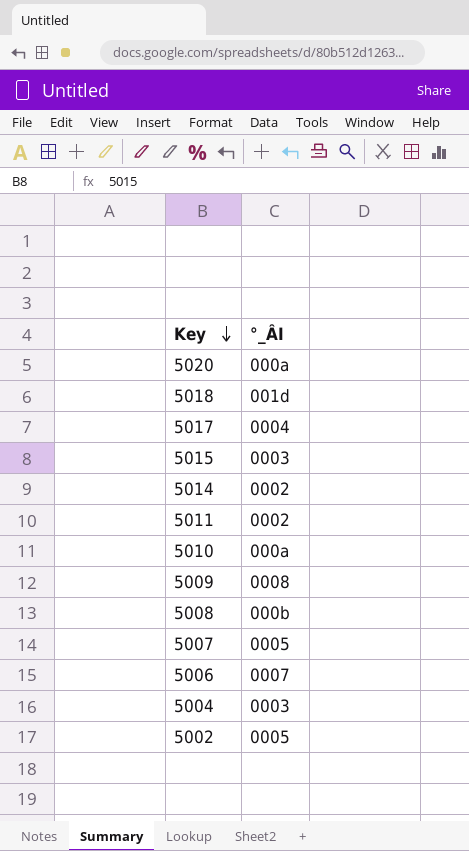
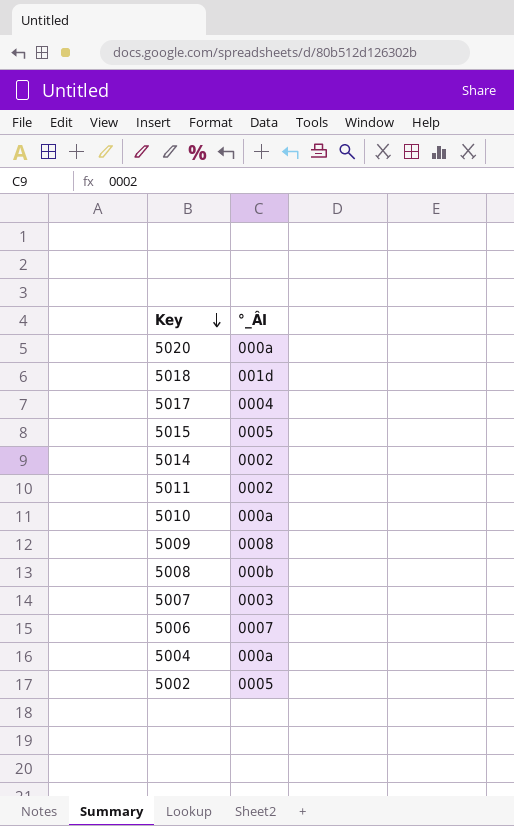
5015 | °_ÂI: 0003 -> 0005
5007 | °_ÂI: 0005 -> 0003
5004 | °_ÂI: 0003 -> 000a

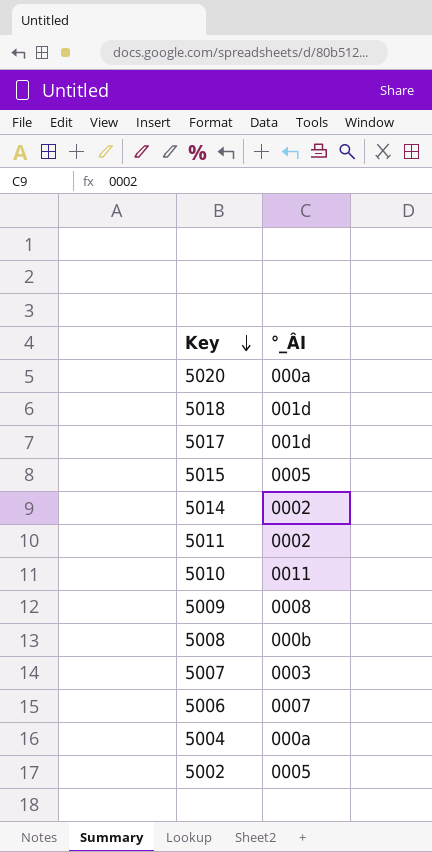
5017 | °_ÂI: 0004 -> 001d
5010 | °_ÂI: 000a -> 0011

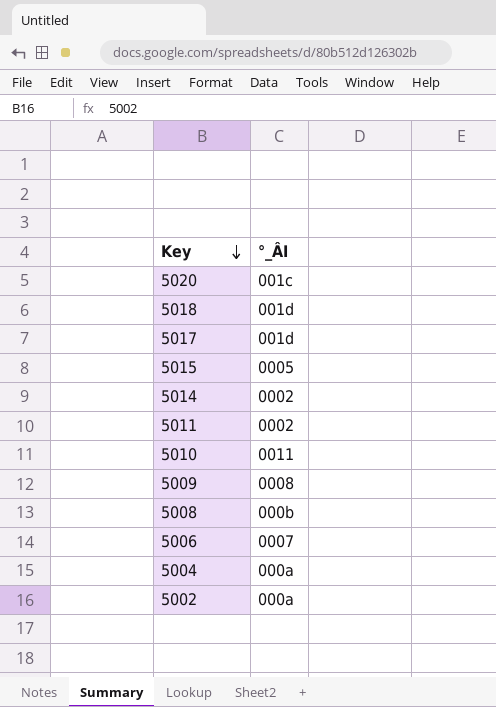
row 5007: 0003 -> none
5020 | °_ÂI: 000a -> 001c
5002 | °_ÂI: 0005 -> 000a

